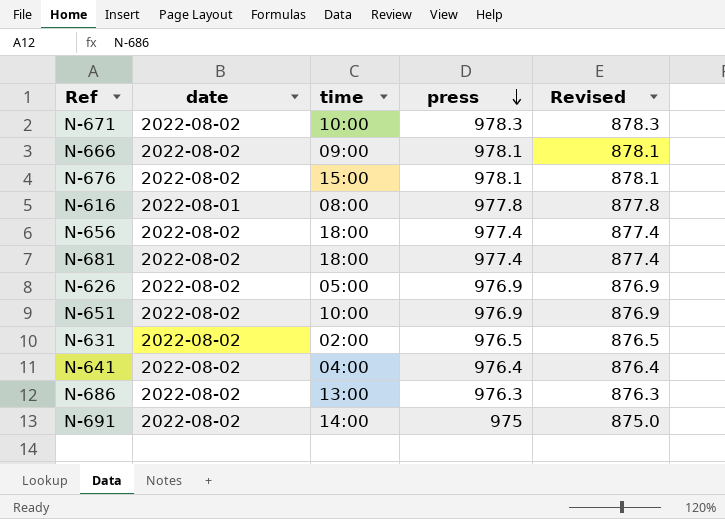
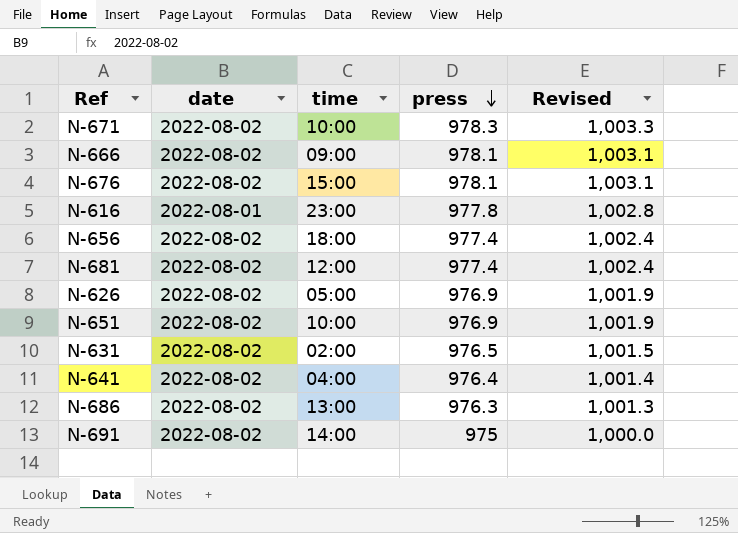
column Revised | formula: [press] - 100 -> [press] + 25
N-616 | time: 08:00 -> 23:00
N-681 | time: 18:00 -> 12:00

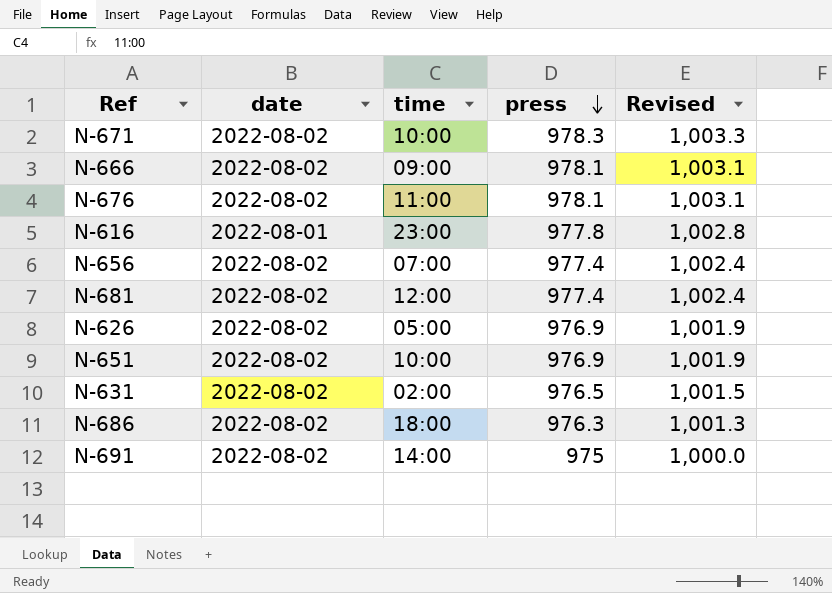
row N-641: 2022-08-02 | 04:00 | 976.4 | 1,001.4 -> none
N-676 | time: 15:00 -> 11:00
N-656 | time: 18:00 -> 07:00
N-686 | time: 13:00 -> 18:00

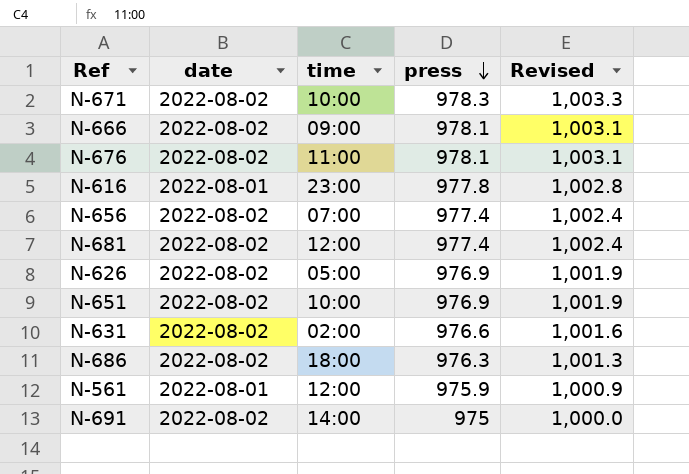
N-631 | press: 976.5 -> 976.6
N-631 | Revised: 1,001.5 -> 1,001.6
row N-561: none -> 2022-08-01 | 12:00 | 975.9 | 1,000.9

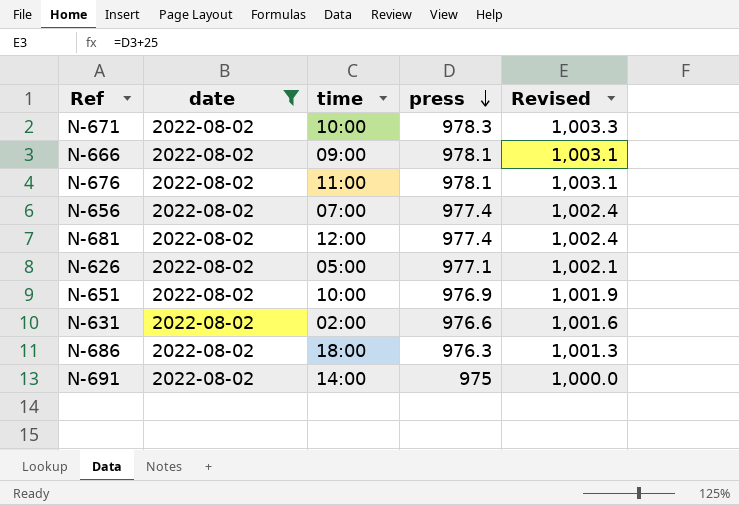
filter: none -> date = 2022-08-02
N-626 | press: 976.9 -> 977.1
N-626 | Revised: 1,001.9 -> 1,002.1

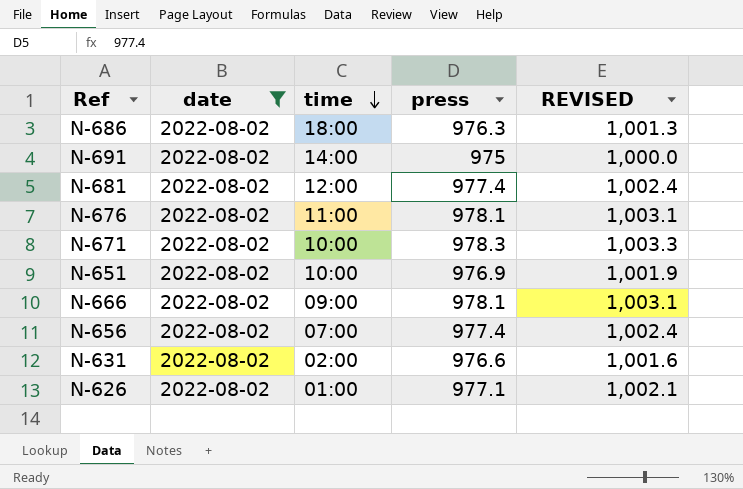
row order: press descending -> time descending
column name: Revised -> REVISED
N-626 | time: 05:00 -> 01:00

